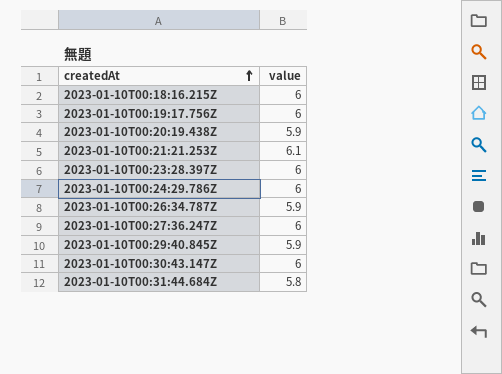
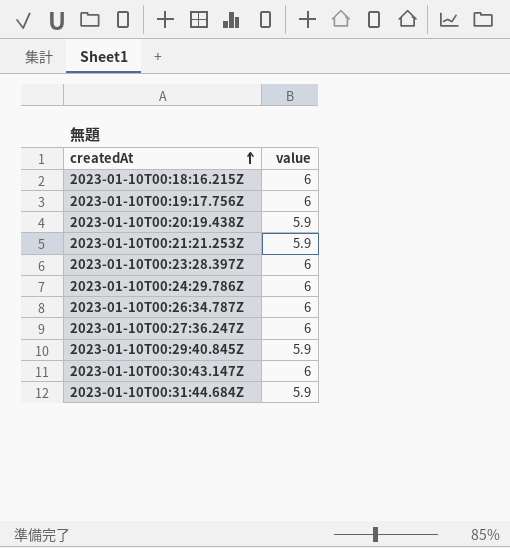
2023-01-10T00:21:21.253Z | value: 6.1 -> 5.9
2023-01-10T00:26:34.787Z | value: 5.9 -> 6
2023-01-10T00:31:44.684Z | value: 5.8 -> 5.9

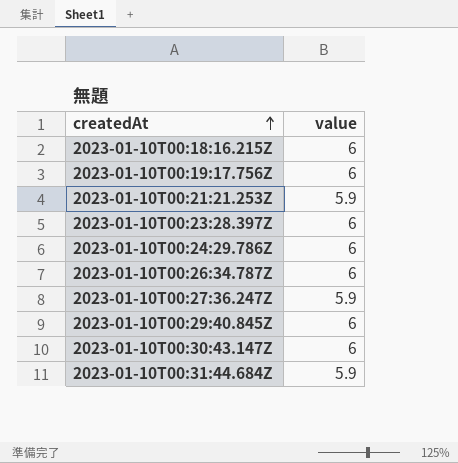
row 2023-01-10T00:20:19.438Z: 5.9 -> none
2023-01-10T00:27:36.247Z | value: 6 -> 5.9
2023-01-10T00:29:40.845Z | value: 5.9 -> 6

